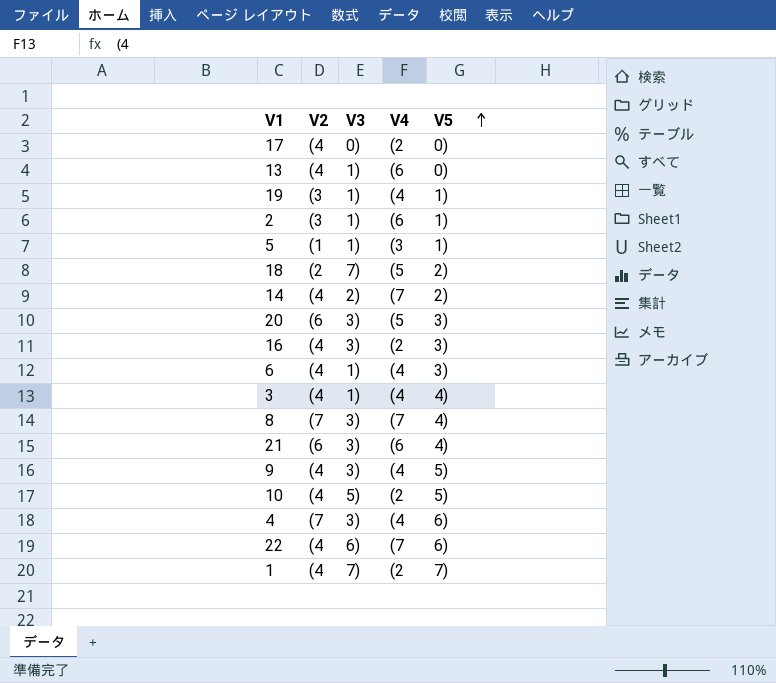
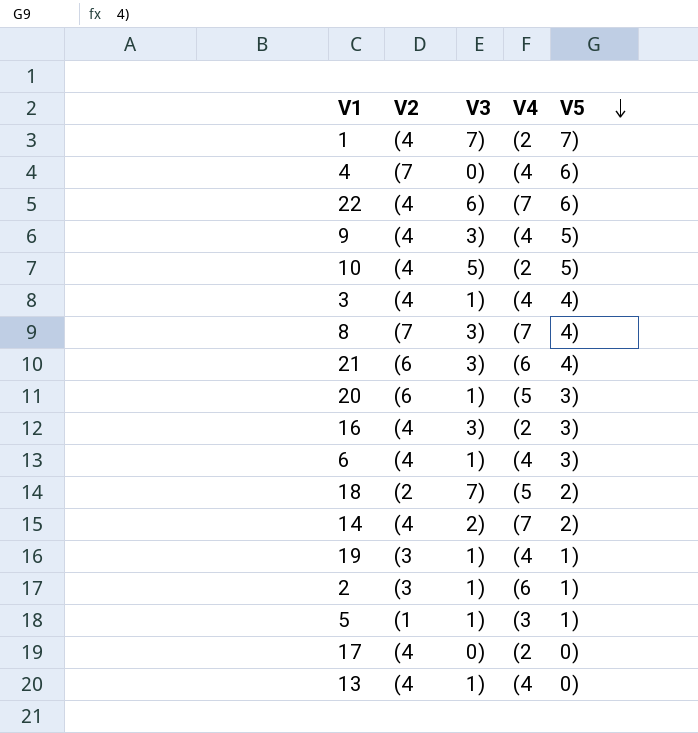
row order: V5 ascending -> V5 descending
4 | V3: 3) -> 0)
20 | V3: 3) -> 1)
13 | V4: (6 -> (4

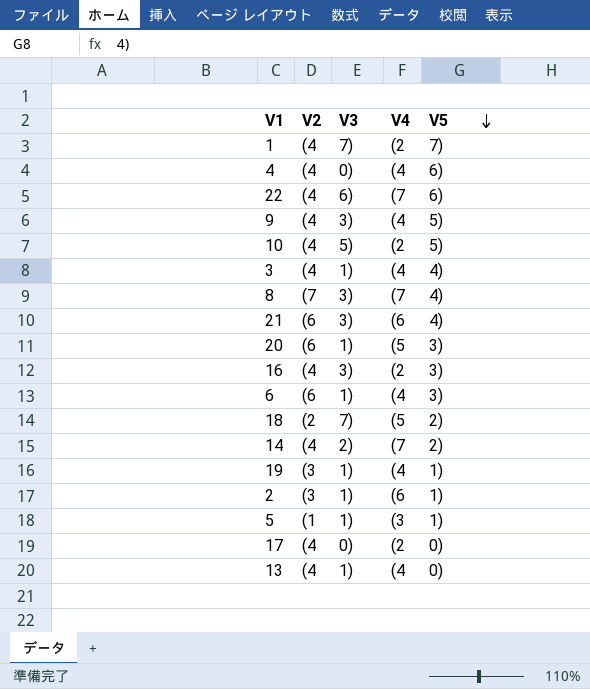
4 | V2: (7 -> (4
6 | V2: (4 -> (6

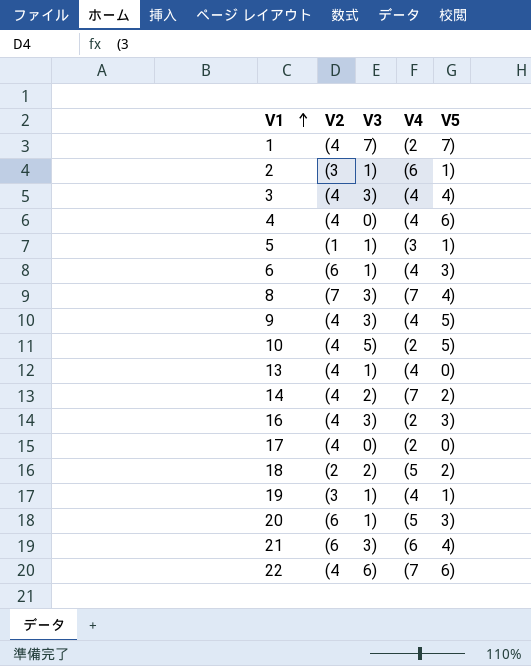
row order: V5 descending -> V1 ascending
3 | V3: 1) -> 3)
18 | V3: 7) -> 2)

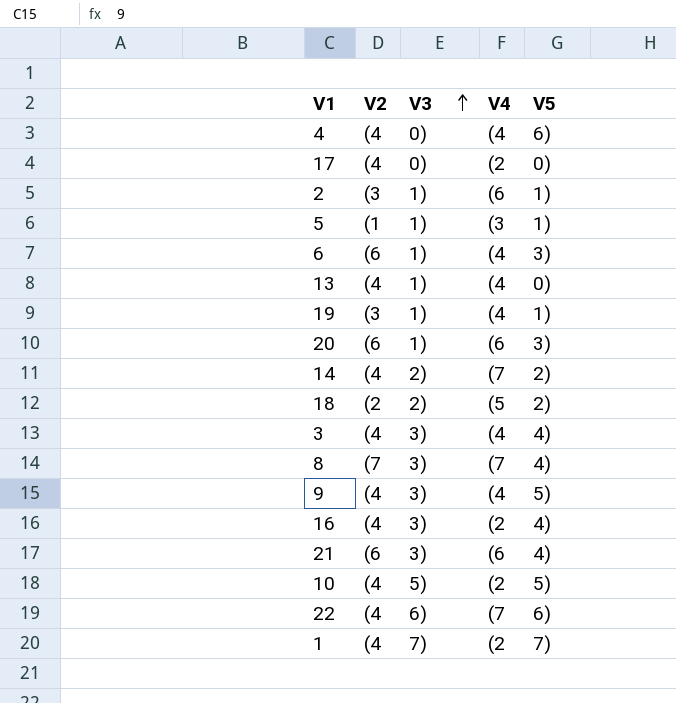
row order: V1 ascending -> V3 ascending
20 | V4: (5 -> (6
16 | V5: 3) -> 4)

